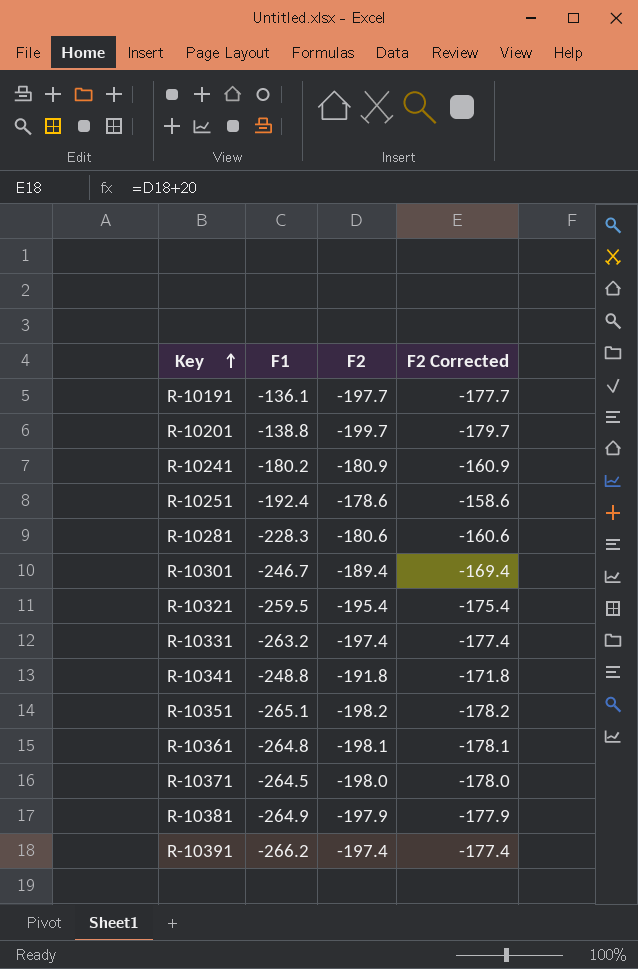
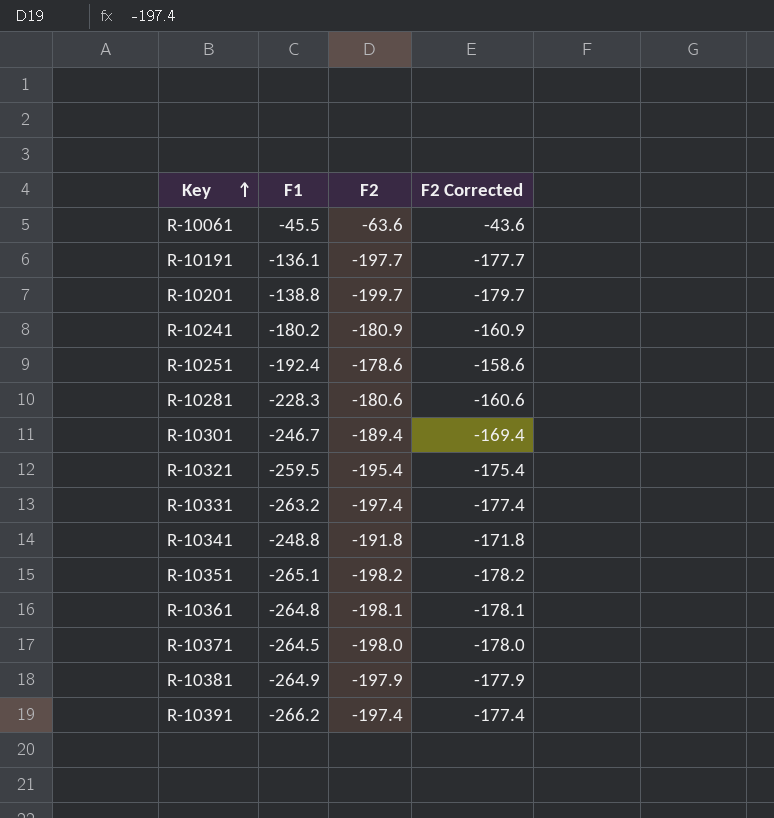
row R-10061: none -> -45.5 | -63.6 | -43.6

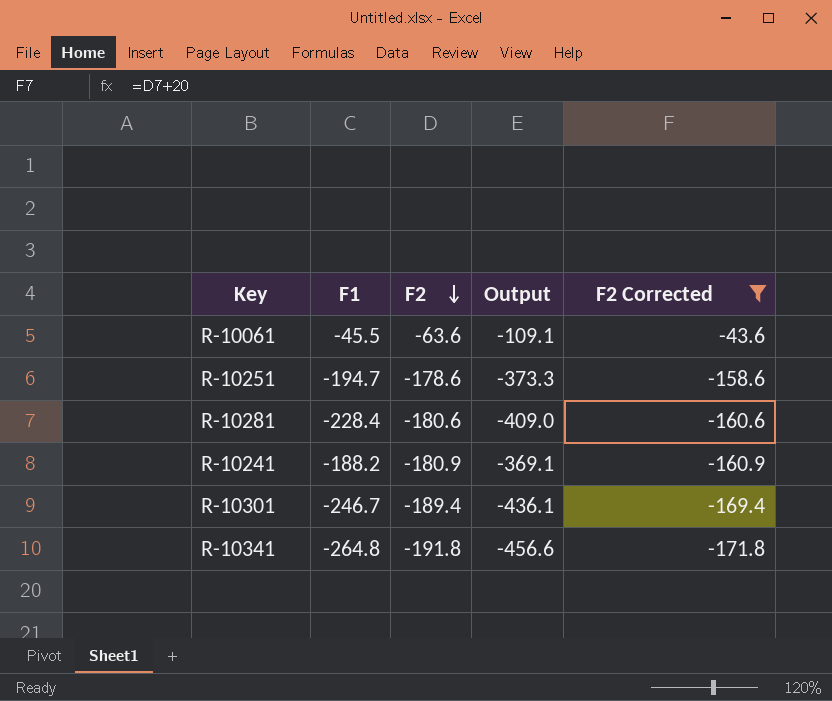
filter: none -> F2 Corrected >= -171.8
row order: Key ascending -> F2 descending
column Output | formula: none -> [F1] + [F2]
R-10251 | F1: -192.4 -> -194.7
R-10281 | F1: -228.3 -> -228.4
R-10241 | F1: -180.2 -> -188.2
R-10341 | F1: -248.8 -> -264.8

